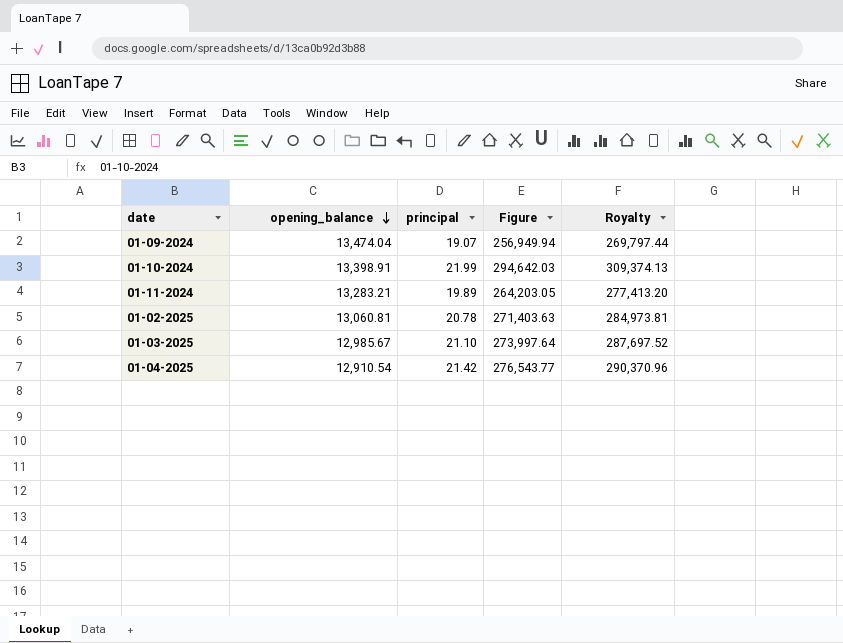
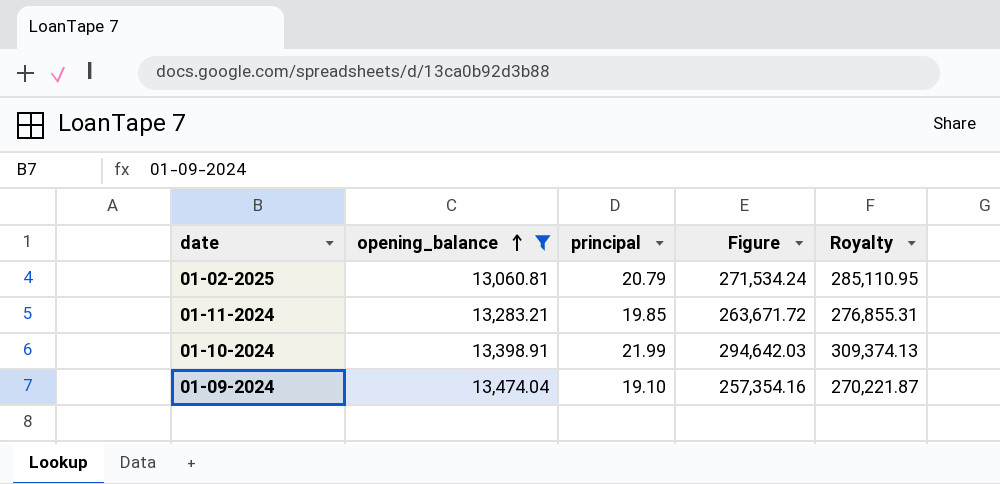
filter: none -> opening_balance >= 13,060.81
row order: opening_balance descending -> opening_balance ascending
01-02-2025 | principal: 20.78 -> 20.79
01-02-2025 | Figure: 271,403.63 -> 271,534.24
01-02-2025 | Royalty: 284,973.81 -> 285,110.95
01-11-2024 | principal: 19.89 -> 19.85
01-11-2024 | Figure: 264,203.05 -> 263,671.72
01-11-2024 | Royalty: 277,413.20 -> 276,855.31
01-09-2024 | principal: 19.07 -> 19.10
01-09-2024 | Figure: 256,949.94 -> 257,354.16
01-09-2024 | Royalty: 269,797.44 -> 270,221.87

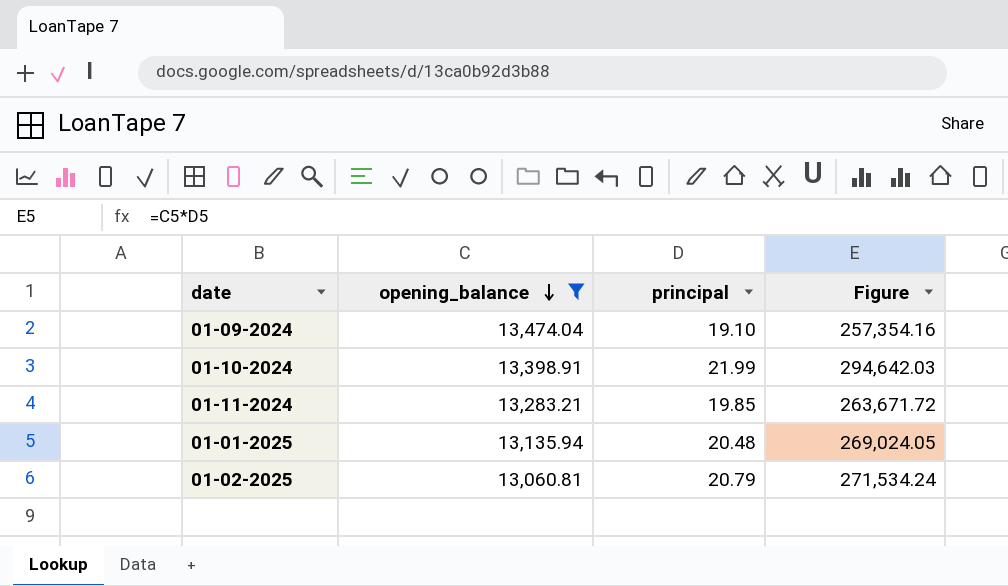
row order: opening_balance ascending -> opening_balance descending
column Royalty | formula: [Figure] * 1.05 -> none
row 01-01-2025: none -> 13,135.94 | 20.48 | 269,024.05

